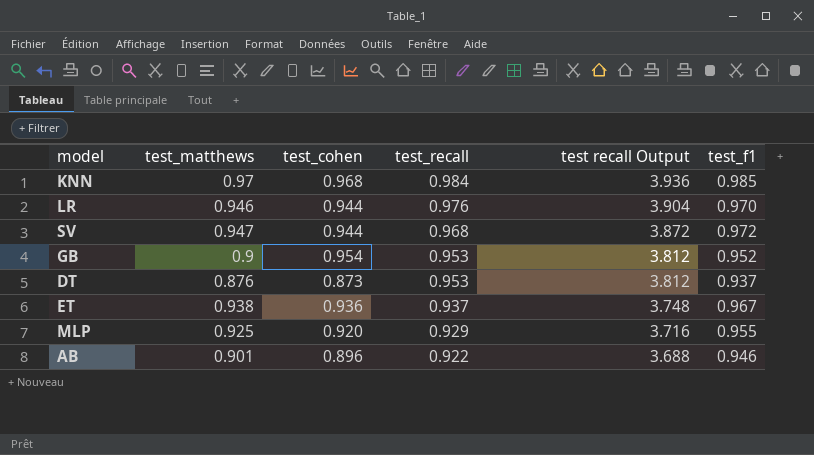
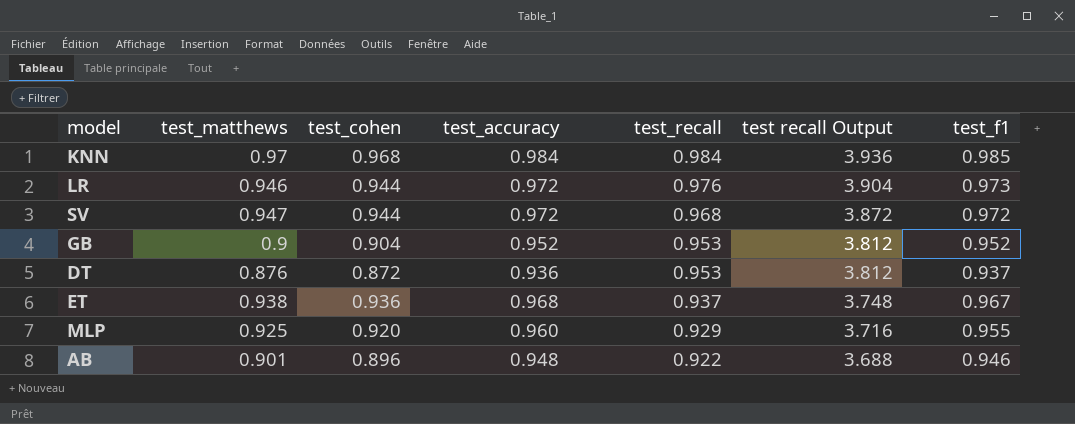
column test_accuracy | position: none -> 4
LR | test_f1: 0.970 -> 0.973
GB | test_cohen: 0.954 -> 0.904
DT | test_cohen: 0.873 -> 0.872

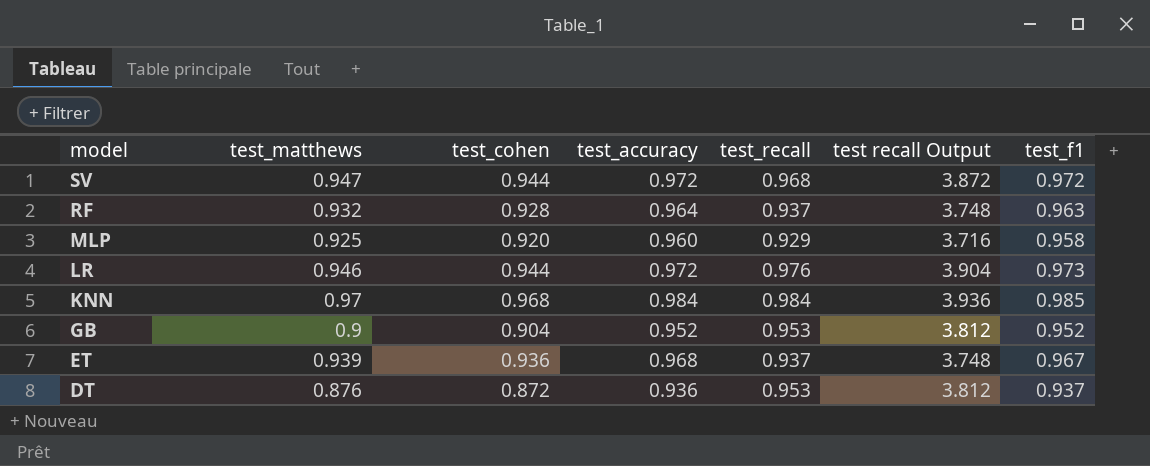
row order: test_recall descending -> model descending
row AB: 0.901 | 0.896 | 0.948 | 0.922 | 3.688 | 0.946 -> none
row RF: none -> 0.932 | 0.928 | 0.964 | 0.937 | 3.748 | 0.963
MLP | test_f1: 0.955 -> 0.958
ET | test_matthews: 0.938 -> 0.939

